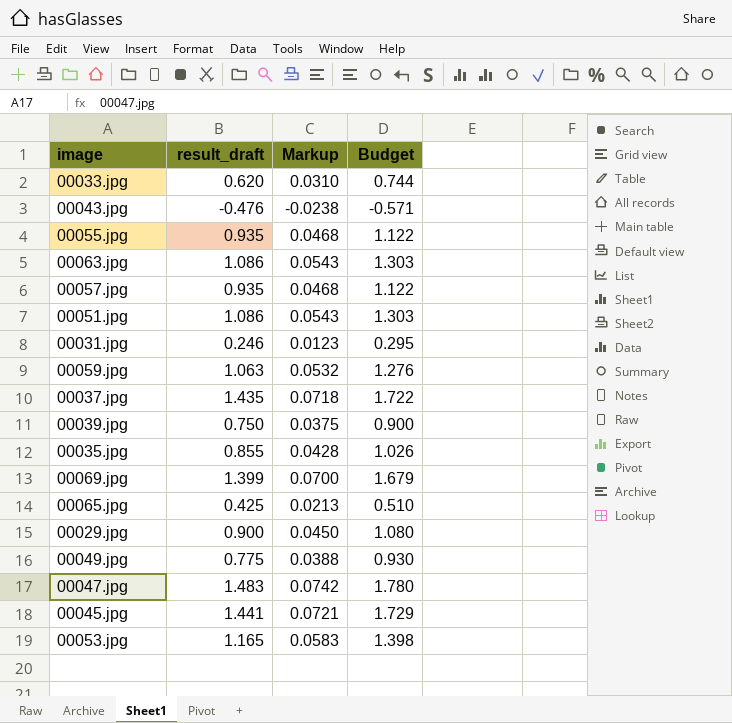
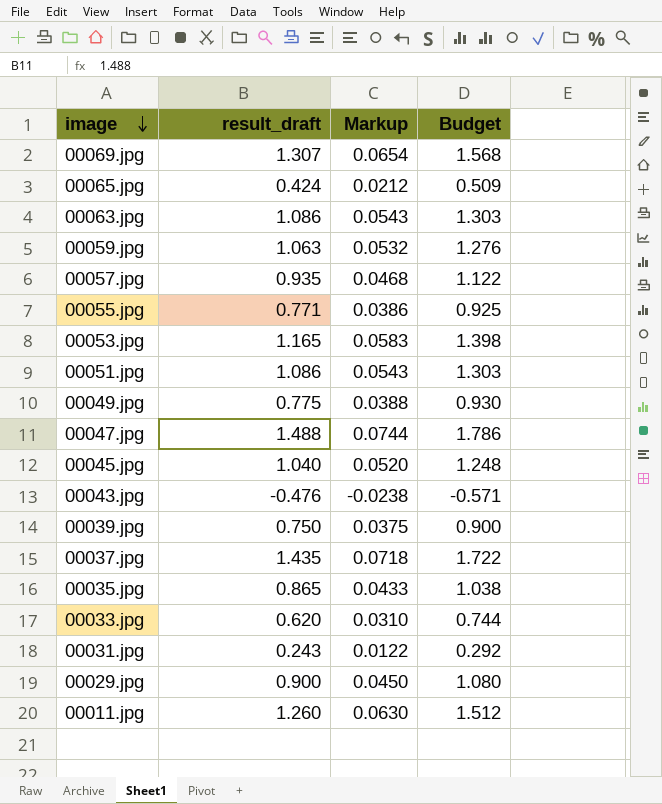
row order: none -> image descending
00069.jpg | result_draft: 1.399 -> 1.307
00069.jpg | Markup: 0.0700 -> 0.0654
00069.jpg | Budget: 1.679 -> 1.568
00065.jpg | result_draft: 0.425 -> 0.424
00065.jpg | Markup: 0.0213 -> 0.0212
00065.jpg | Budget: 0.510 -> 0.509
00055.jpg | result_draft: 0.935 -> 0.771
00055.jpg | Markup: 0.0468 -> 0.0386
00055.jpg | Budget: 1.122 -> 0.925
00047.jpg | result_draft: 1.483 -> 1.488
00047.jpg | Markup: 0.0742 -> 0.0744
00047.jpg | Budget: 1.780 -> 1.786
00045.jpg | result_draft: 1.441 -> 1.040
00045.jpg | Markup: 0.0721 -> 0.0520
00045.jpg | Budget: 1.729 -> 1.248
00035.jpg | result_draft: 0.855 -> 0.865
00035.jpg | Markup: 0.0428 -> 0.0433
00035.jpg | Budget: 1.026 -> 1.038
00031.jpg | result_draft: 0.246 -> 0.243
00031.jpg | Markup: 0.0123 -> 0.0122
00031.jpg | Budget: 0.295 -> 0.292
row 00011.jpg: none -> 1.260 | 0.0630 | 1.512

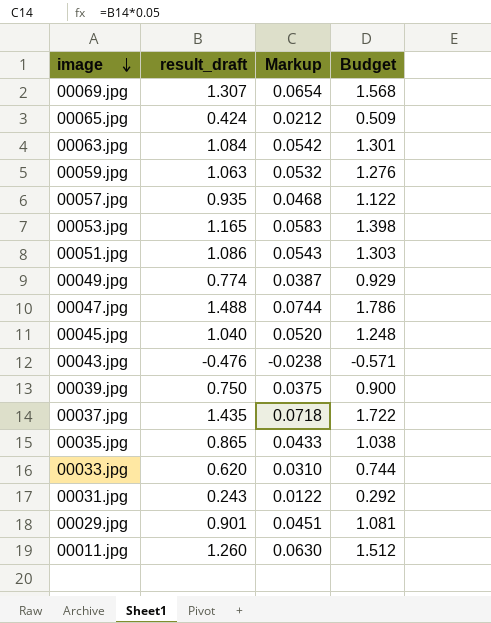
row 00055.jpg: 0.771 | 0.0386 | 0.925 -> none
00063.jpg | result_draft: 1.086 -> 1.084
00063.jpg | Markup: 0.0543 -> 0.0542
00063.jpg | Budget: 1.303 -> 1.301
00049.jpg | result_draft: 0.775 -> 0.774
00049.jpg | Markup: 0.0388 -> 0.0387
00049.jpg | Budget: 0.930 -> 0.929
00029.jpg | result_draft: 0.900 -> 0.901
00029.jpg | Markup: 0.0450 -> 0.0451
00029.jpg | Budget: 1.080 -> 1.081

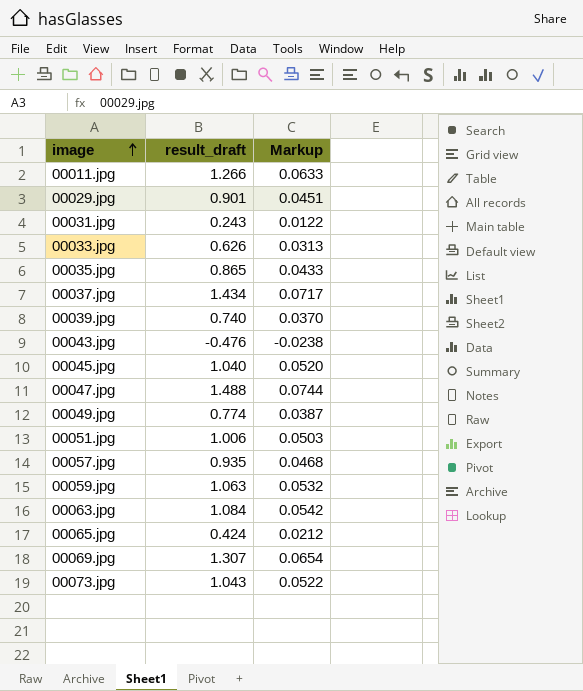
row order: image descending -> image ascending
column Budget | formula: [result_draft] * 1.2 -> none
row 00053.jpg: 1.165 | 0.0583 | 1.398 -> none
00011.jpg | result_draft: 1.260 -> 1.266
00011.jpg | Markup: 0.0630 -> 0.0633
00033.jpg | result_draft: 0.620 -> 0.626
00033.jpg | Markup: 0.0310 -> 0.0313
00037.jpg | result_draft: 1.435 -> 1.434
00037.jpg | Markup: 0.0718 -> 0.0717
00039.jpg | result_draft: 0.750 -> 0.740
00039.jpg | Markup: 0.0375 -> 0.0370
00051.jpg | result_draft: 1.086 -> 1.006
00051.jpg | Markup: 0.0543 -> 0.0503
row 00073.jpg: none -> 1.043 | 0.0522

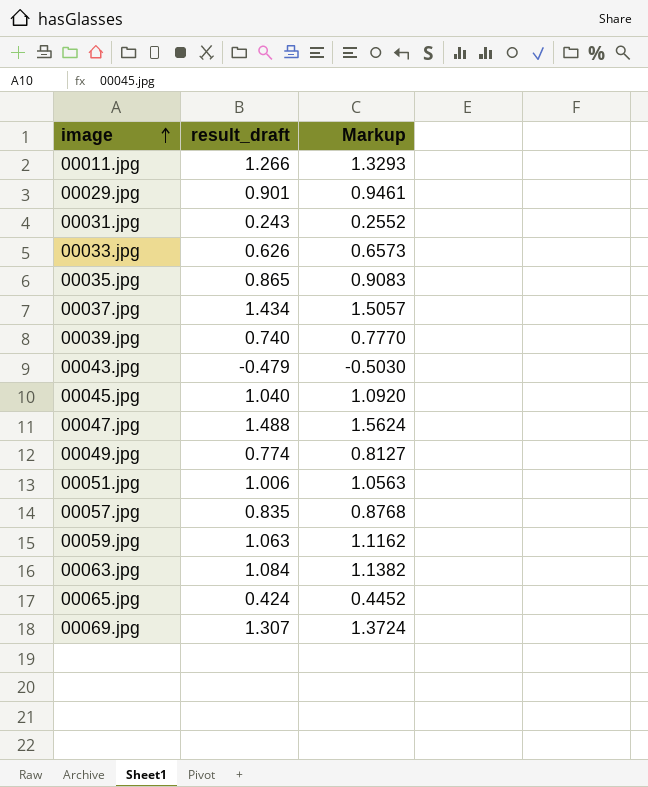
column Markup | formula: [result_draft] * 0.05 -> [result_draft] * 1.05
row 00073.jpg: 1.043 | 0.0522 -> none
00043.jpg | result_draft: -0.476 -> -0.479
00057.jpg | result_draft: 0.935 -> 0.835

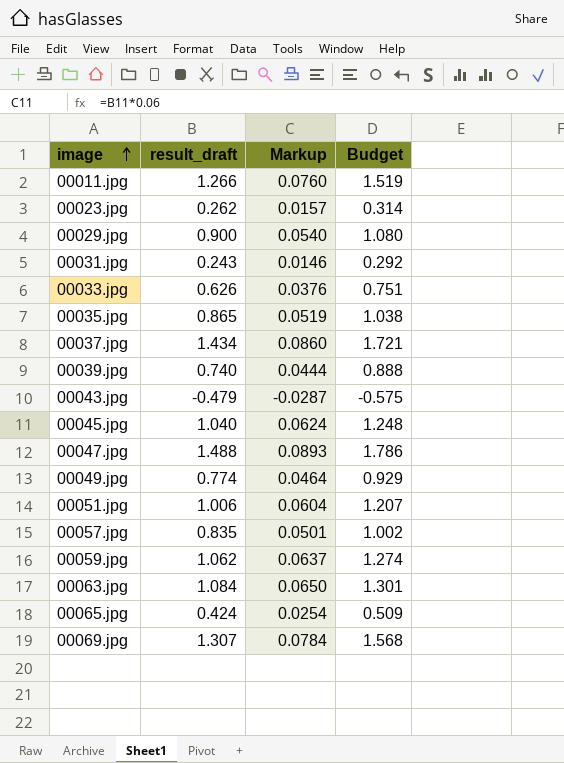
column Markup | formula: [result_draft] * 1.05 -> [result_draft] * 0.06
column Budget | formula: none -> [result_draft] * 1.2
row 00023.jpg: none -> 0.262 | 0.0157 | 0.314
00029.jpg | result_draft: 0.901 -> 0.900
00059.jpg | result_draft: 1.063 -> 1.062

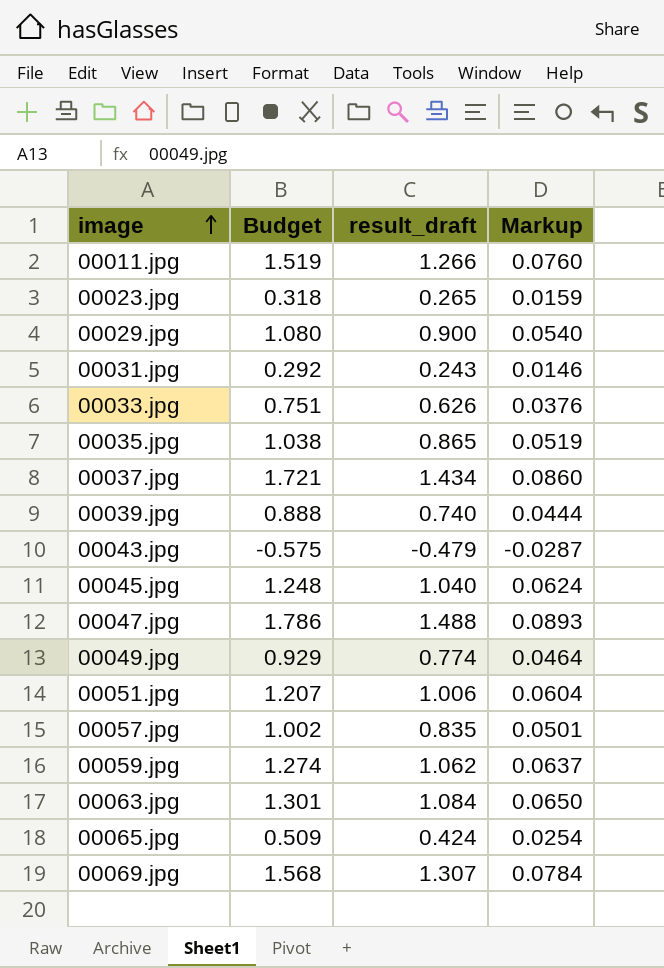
column Budget | position: 4 -> 2
00023.jpg | Budget: 0.314 -> 0.318
00023.jpg | result_draft: 0.262 -> 0.265
00023.jpg | Markup: 0.0157 -> 0.0159

